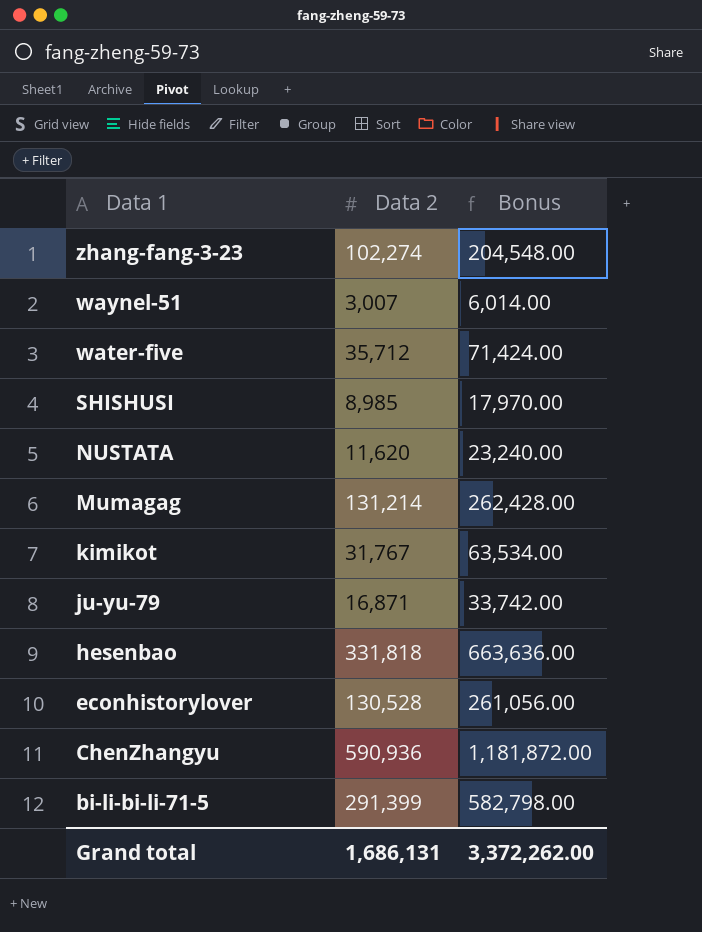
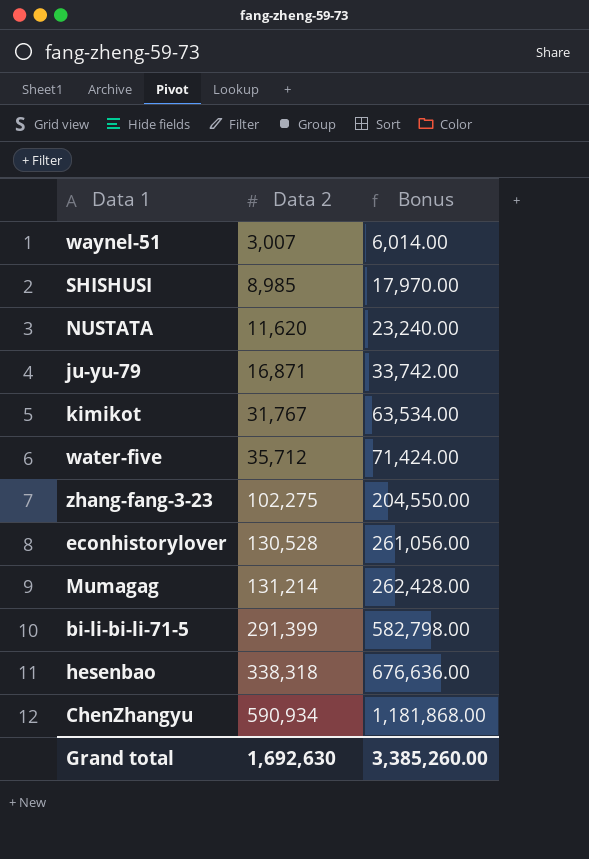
row order: Data 1 descending -> Data 2 ascending
zhang-fang-3-23 | Data 2: 102,274 -> 102,275
zhang-fang-3-23 | Bonus: 204,548.00 -> 204,550.00
hesenbao | Data 2: 331,818 -> 338,318
hesenbao | Bonus: 663,636.00 -> 676,636.00
ChenZhangyu | Data 2: 590,936 -> 590,934
ChenZhangyu | Bonus: 1,181,872.00 -> 1,181,868.00
Grand total | Data 2: 1,686,131 -> 1,692,630
Grand total | Bonus: 3,372,262.00 -> 3,385,260.00

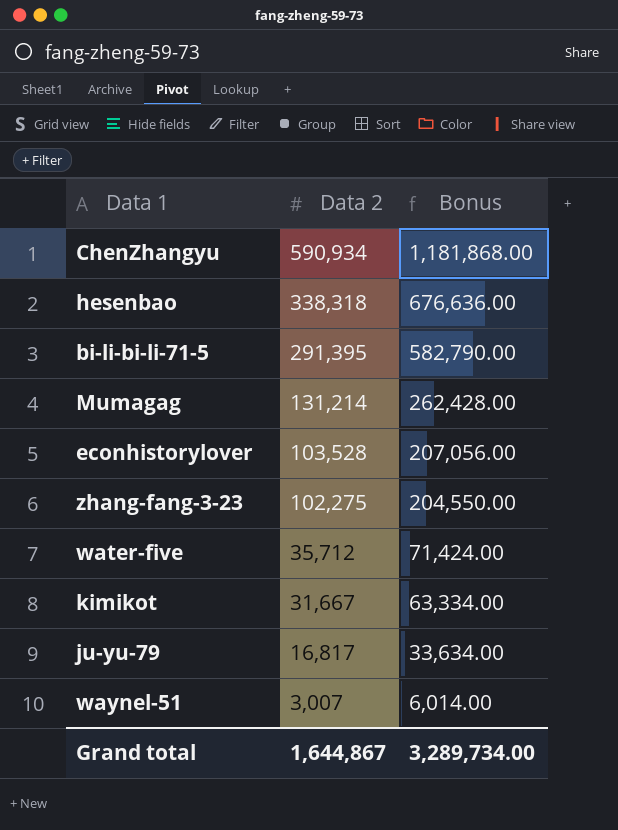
row order: Data 2 ascending -> Data 2 descending
row SHISHUSI: 8,985 | 17,970.00 -> none
row NUSTATA: 11,620 | 23,240.00 -> none
bi-li-bi-li-71-5 | Data 2: 291,399 -> 291,395
bi-li-bi-li-71-5 | Bonus: 582,798.00 -> 582,790.00
econhistorylover | Data 2: 130,528 -> 103,528
econhistorylover | Bonus: 261,056.00 -> 207,056.00
kimikot | Data 2: 31,767 -> 31,667
kimikot | Bonus: 63,534.00 -> 63,334.00
ju-yu-79 | Data 2: 16,871 -> 16,817
ju-yu-79 | Bonus: 33,742.00 -> 33,634.00
Grand total | Data 2: 1,692,630 -> 1,644,867
Grand total | Bonus: 3,385,260.00 -> 3,289,734.00

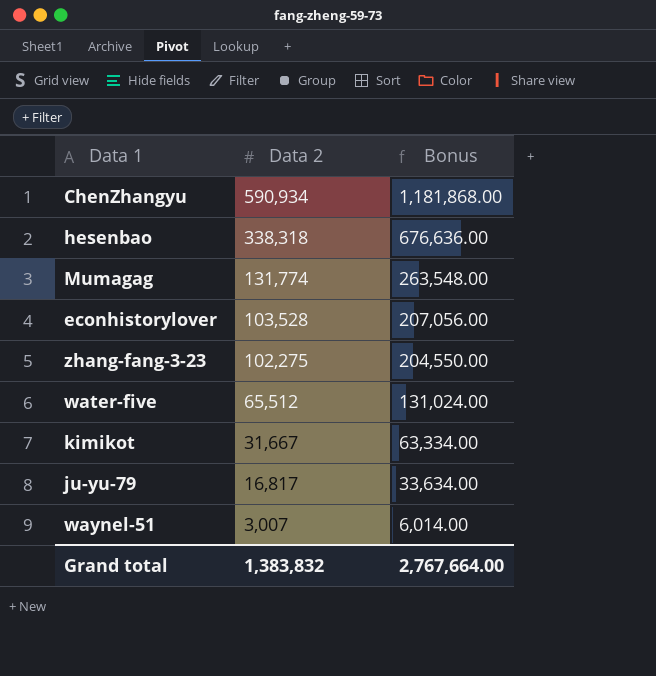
row bi-li-bi-li-71-5: 291,395 | 582,790.00 -> none
Mumagag | Data 2: 131,214 -> 131,774
Mumagag | Bonus: 262,428.00 -> 263,548.00
water-five | Data 2: 35,712 -> 65,512
water-five | Bonus: 71,424.00 -> 131,024.00
Grand total | Data 2: 1,644,867 -> 1,383,832
Grand total | Bonus: 3,289,734.00 -> 2,767,664.00

